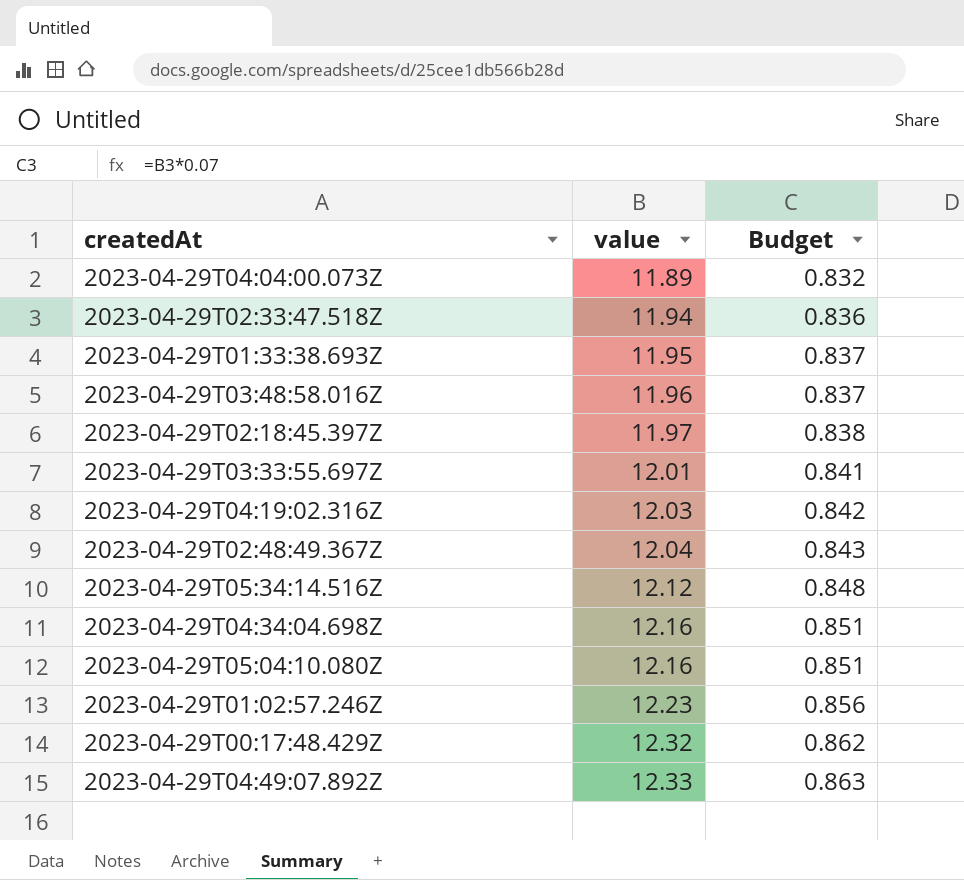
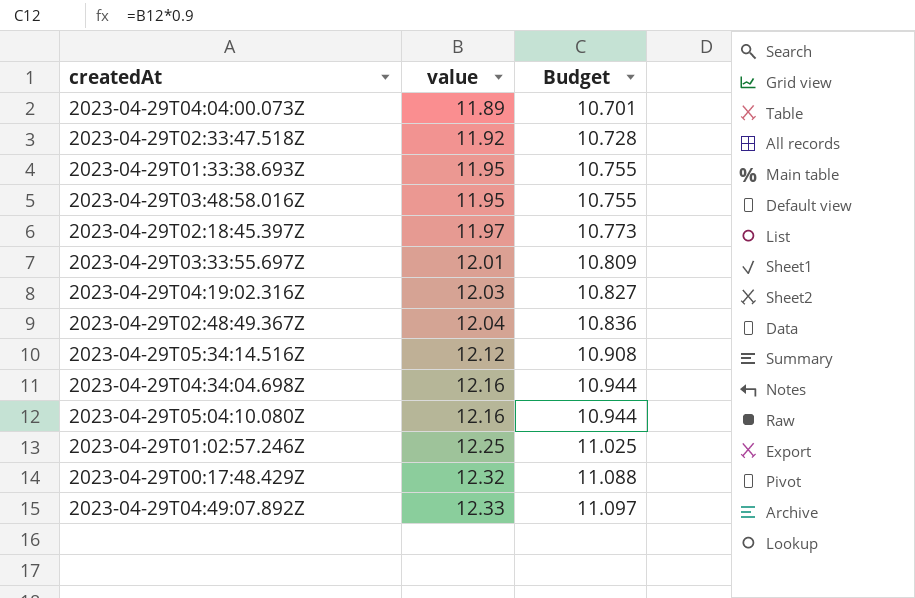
column Budget | formula: [value] * 0.07 -> [value] * 0.9
2023-04-29T02:33:47.518Z | value: 11.94 -> 11.92
2023-04-29T03:48:58.016Z | value: 11.96 -> 11.95
2023-04-29T01:02:57.246Z | value: 12.23 -> 12.25

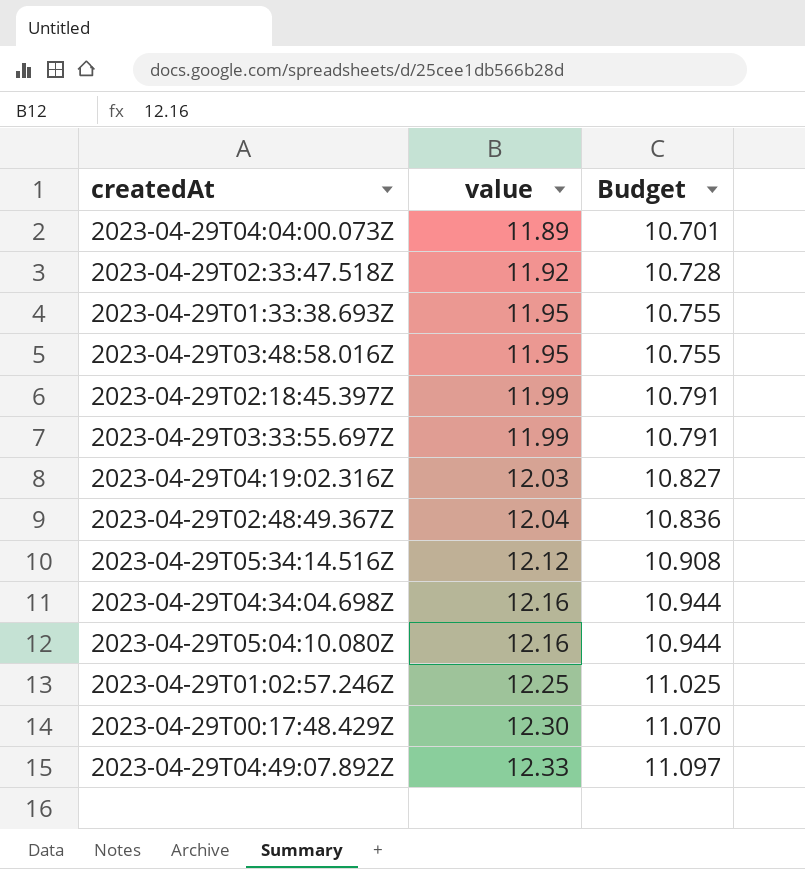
2023-04-29T02:18:45.397Z | value: 11.97 -> 11.99
2023-04-29T02:18:45.397Z | Budget: 10.773 -> 10.791
2023-04-29T03:33:55.697Z | value: 12.01 -> 11.99
2023-04-29T03:33:55.697Z | Budget: 10.809 -> 10.791
2023-04-29T00:17:48.429Z | value: 12.32 -> 12.30
2023-04-29T00:17:48.429Z | Budget: 11.088 -> 11.070

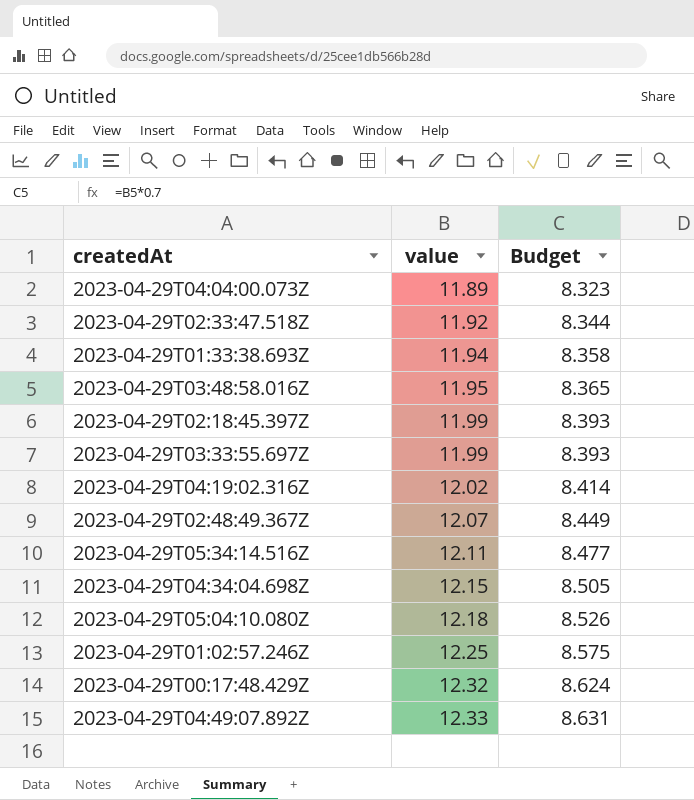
column Budget | formula: [value] * 0.9 -> [value] * 0.7
2023-04-29T01:33:38.693Z | value: 11.95 -> 11.94
2023-04-29T04:19:02.316Z | value: 12.03 -> 12.02
2023-04-29T02:48:49.367Z | value: 12.04 -> 12.07
2023-04-29T05:34:14.516Z | value: 12.12 -> 12.11
2023-04-29T04:34:04.698Z | value: 12.16 -> 12.15
2023-04-29T05:04:10.080Z | value: 12.16 -> 12.18
2023-04-29T00:17:48.429Z | value: 12.30 -> 12.32

